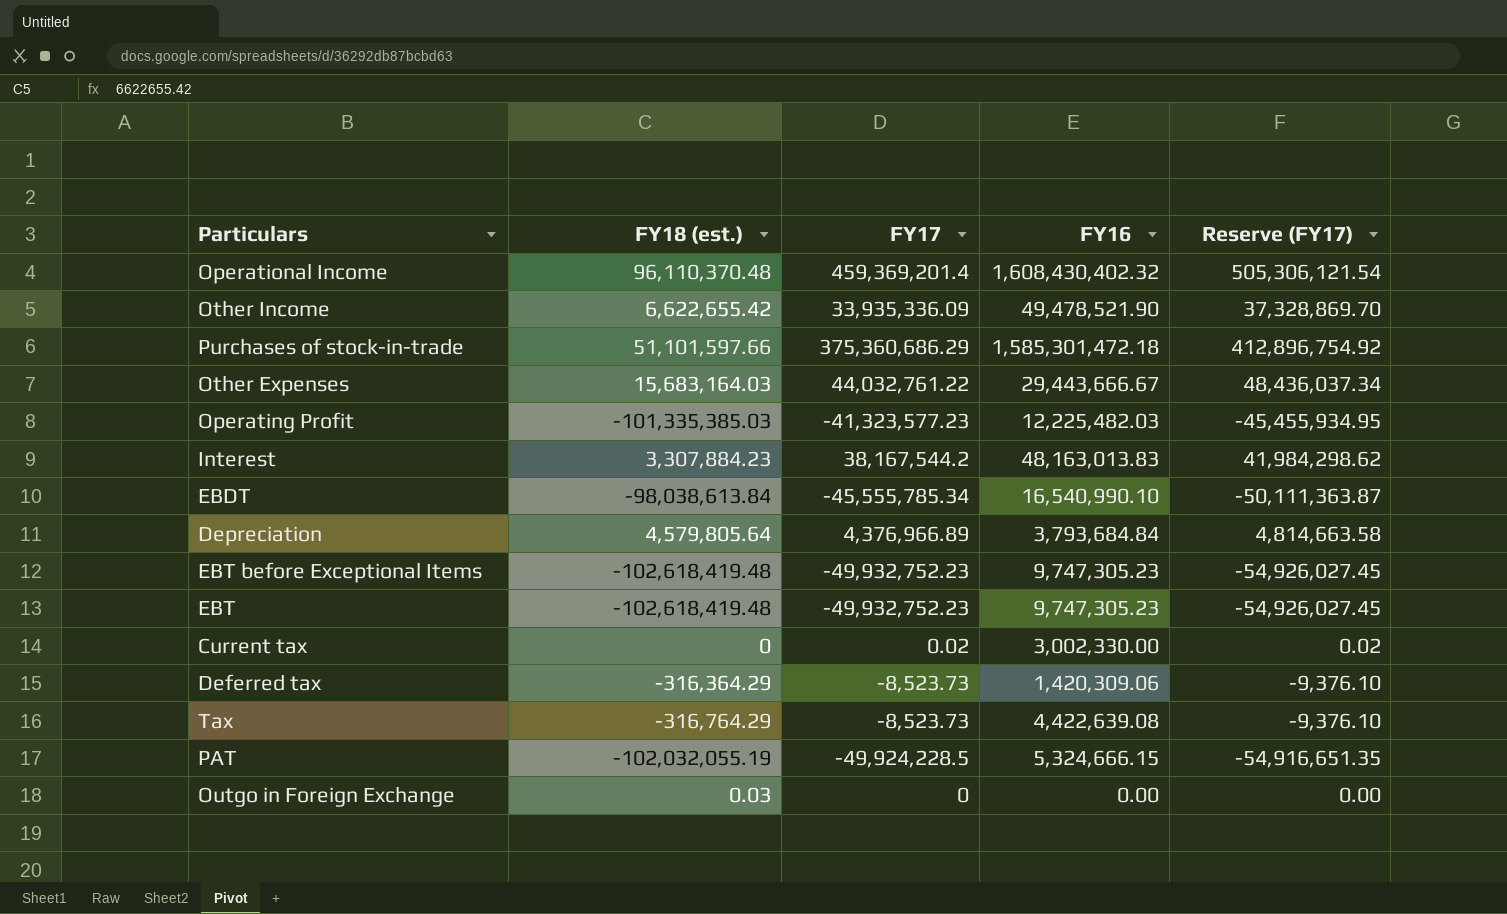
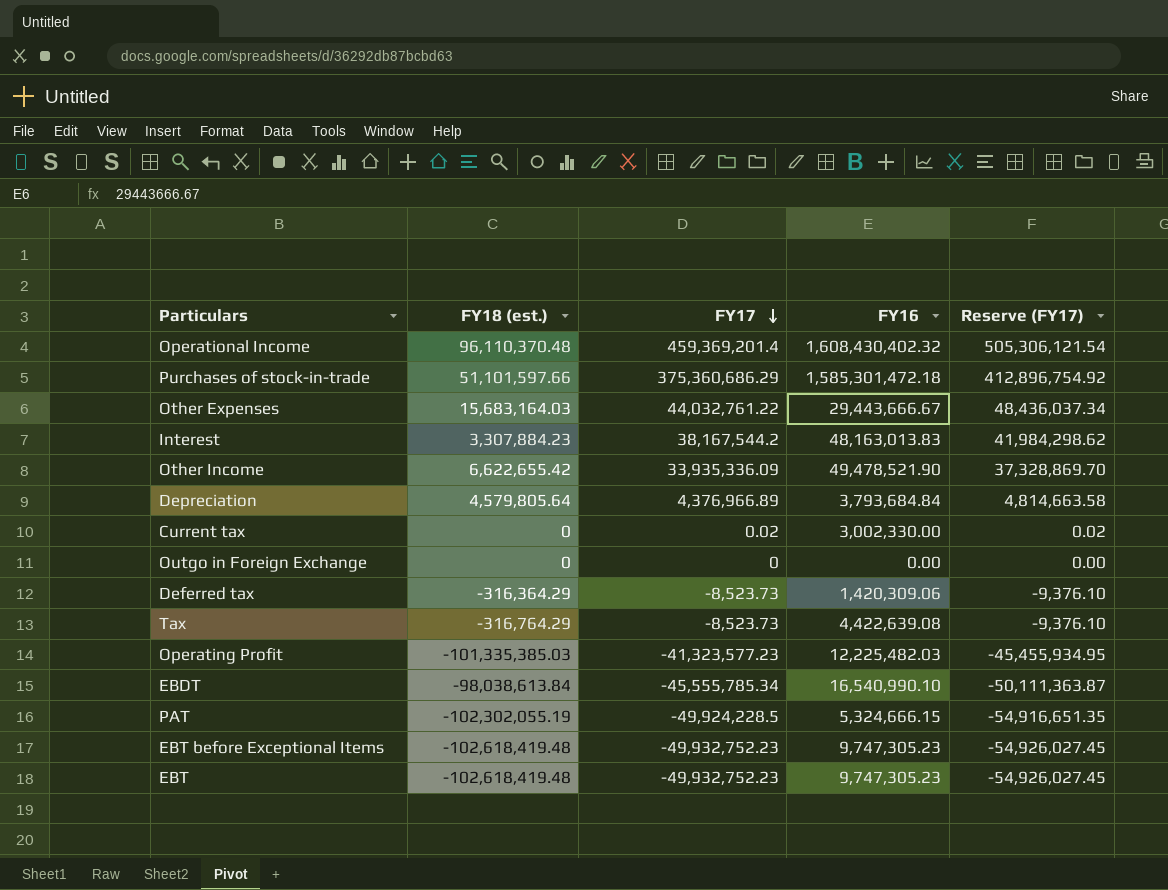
row order: none -> FY17 descending
Outgo in Foreign Exchange | FY18 (est.): 0.03 -> 0
PAT | FY18 (est.): -102,032,055.19 -> -102,302,055.19

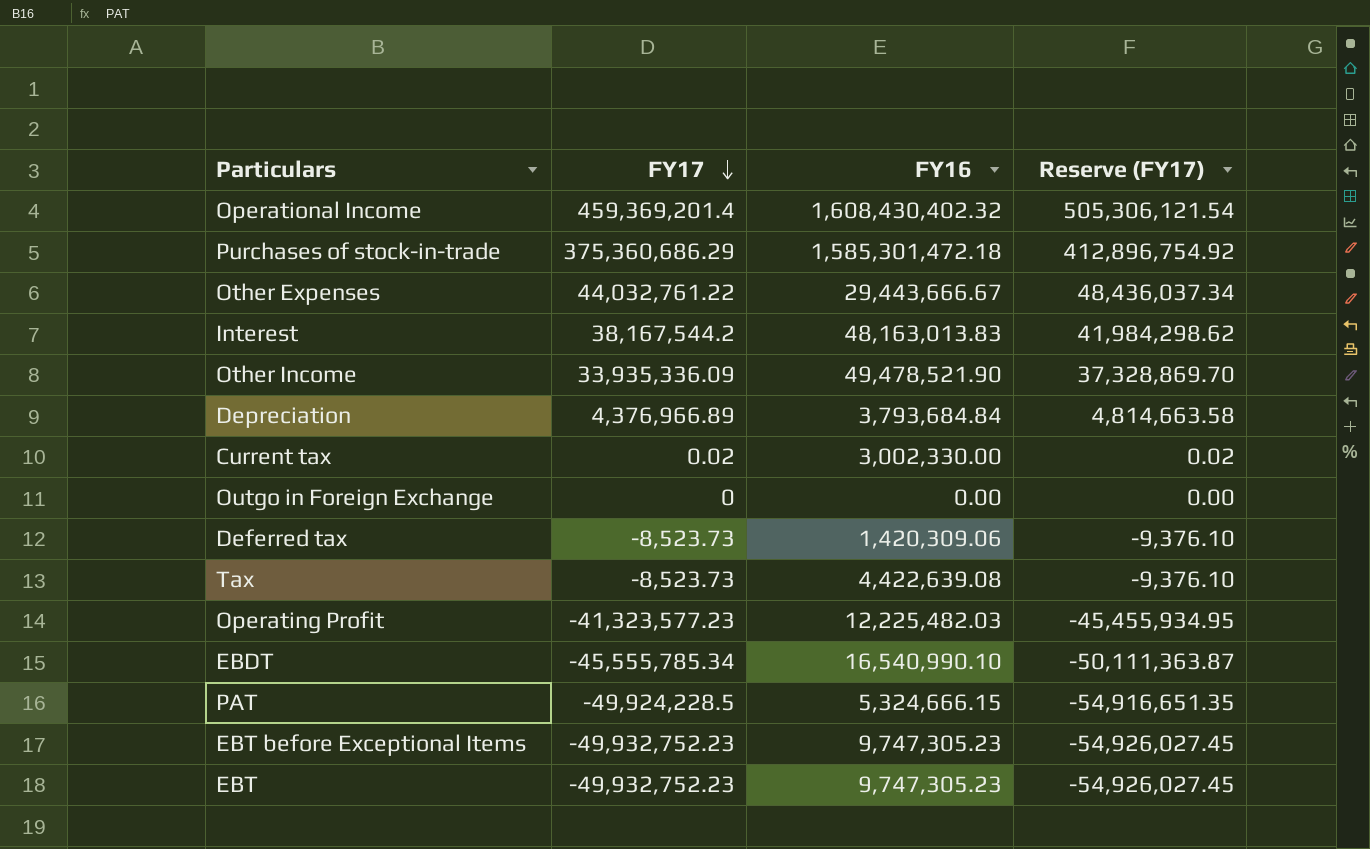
column FY18 (est.) | position: 2 -> none

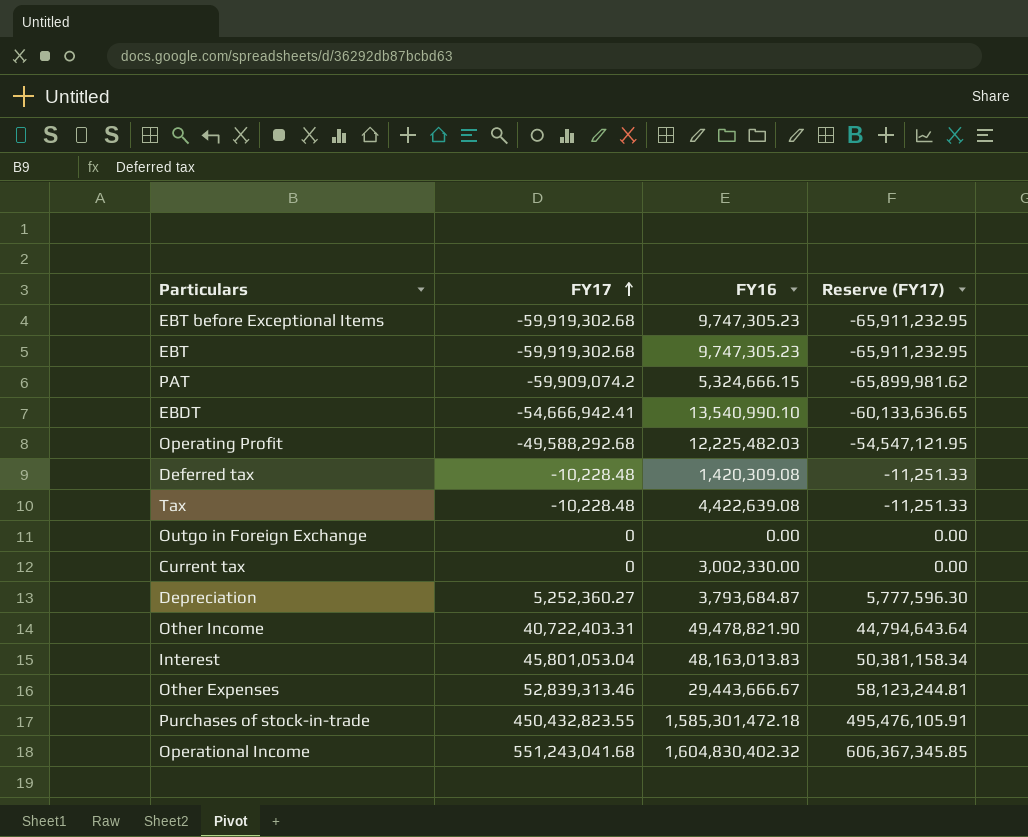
row order: FY17 descending -> FY17 ascending
EBT before Exceptional Items | FY17: -49,932,752.23 -> -59,919,302.68
EBT before Exceptional Items | Reserve (FY17): -54,926,027.45 -> -65,911,232.95
EBT | FY17: -49,932,752.23 -> -59,919,302.68
EBT | Reserve (FY17): -54,926,027.45 -> -65,911,232.95
PAT | FY17: -49,924,228.5 -> -59,909,074.2
PAT | Reserve (FY17): -54,916,651.35 -> -65,899,981.62
EBDT | FY17: -45,555,785.34 -> -54,666,942.41
EBDT | FY16: 16,540,990.10 -> 13,540,990.10
EBDT | Reserve (FY17): -50,111,363.87 -> -60,133,636.65
Operating Profit | FY17: -41,323,577.23 -> -49,588,292.68
Operating Profit | Reserve (FY17): -45,455,934.95 -> -54,547,121.95
Deferred tax | FY17: -8,523.73 -> -10,228.48
Deferred tax | FY16: 1,420,309.06 -> 1,420,309.08
Deferred tax | Reserve (FY17): -9,376.10 -> -11,251.33
Tax | FY17: -8,523.73 -> -10,228.48
Tax | Reserve (FY17): -9,376.10 -> -11,251.33
Current tax | FY17: 0.02 -> 0
Current tax | Reserve (FY17): 0.02 -> 0.00
Depreciation | FY17: 4,376,966.89 -> 5,252,360.27
Depreciation | FY16: 3,793,684.84 -> 3,793,684.87
Depreciation | Reserve (FY17): 4,814,663.58 -> 5,777,596.30
Other Income | FY17: 33,935,336.09 -> 40,722,403.31
Other Income | FY16: 49,478,521.90 -> 49,478,821.90
Other Income | Reserve (FY17): 37,328,869.70 -> 44,794,643.64
Interest | FY17: 38,167,544.2 -> 45,801,053.04
Interest | Reserve (FY17): 41,984,298.62 -> 50,381,158.34
Other Expenses | FY17: 44,032,761.22 -> 52,839,313.46
Other Expenses | Reserve (FY17): 48,436,037.34 -> 58,123,244.81
Purchases of stock-in-trade | FY17: 375,360,686.29 -> 450,432,823.55
Purchases of stock-in-trade | Reserve (FY17): 412,896,754.92 -> 495,476,105.91
Operational Income | FY17: 459,369,201.4 -> 551,243,041.68
Operational Income | FY16: 1,608,430,402.32 -> 1,604,830,402.32
Operational Income | Reserve (FY17): 505,306,121.54 -> 606,367,345.85

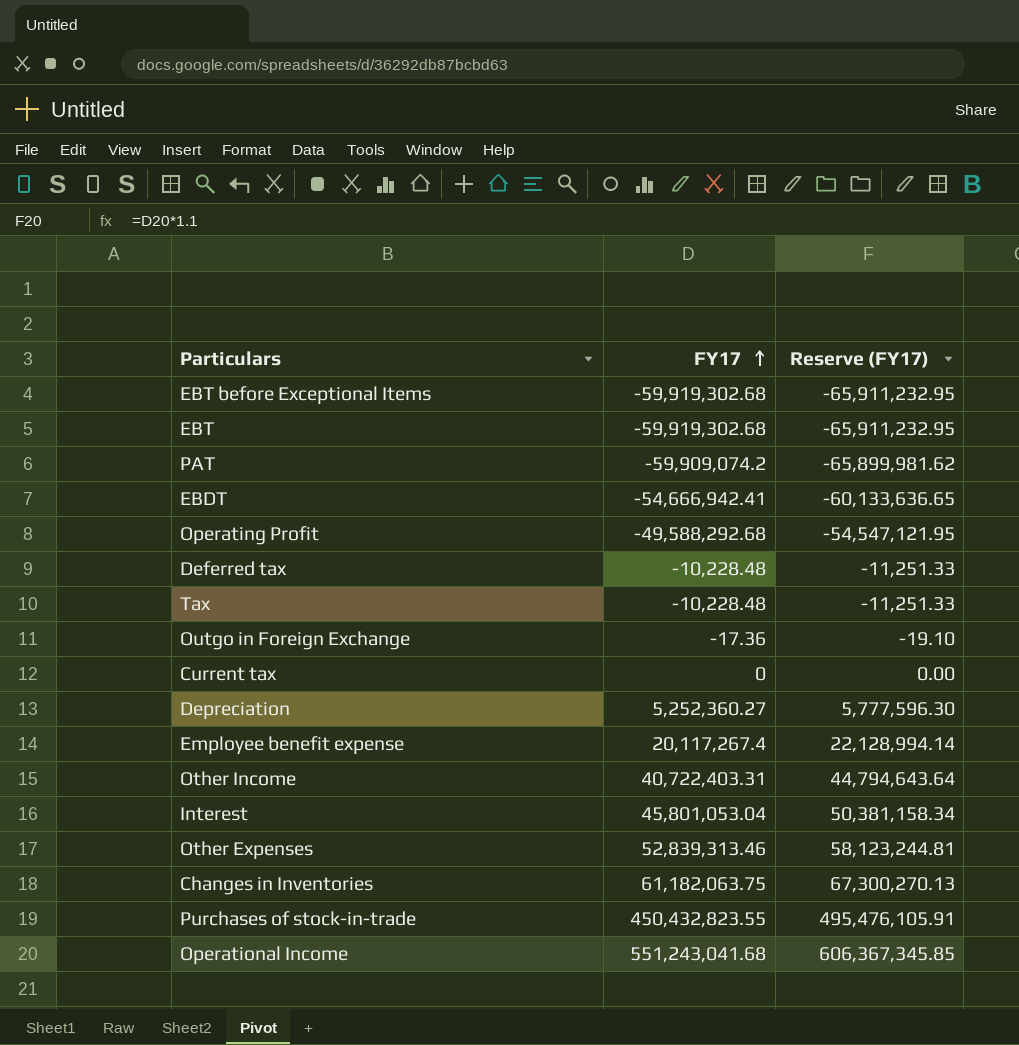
column FY16 | position: 3 -> none
Outgo in Foreign Exchange | FY17: 0 -> -17.36
Outgo in Foreign Exchange | Reserve (FY17): 0.00 -> -19.10
row Employee benefit expense: none -> 20,117,267.4 | 22,128,994.14
row Changes in Inventories: none -> 61,182,063.75 | 67,300,270.13

